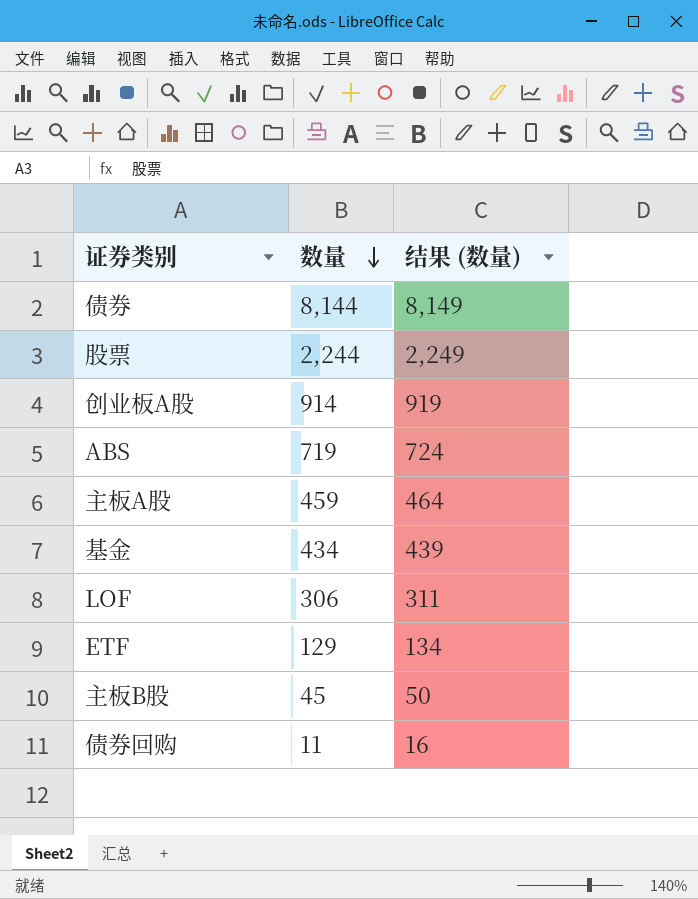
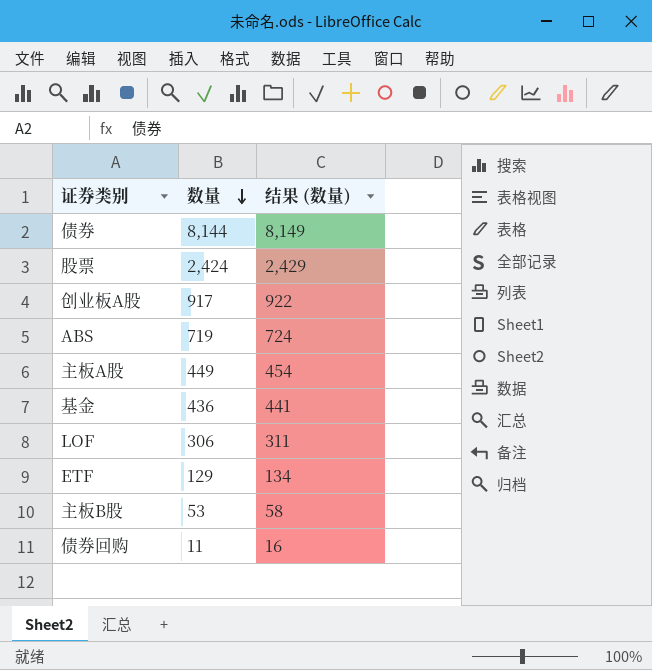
股票 | 数量: 2,244 -> 2,424
股票 | 结果 (数量): 2,249 -> 2,429
创业板A股 | 数量: 914 -> 917
创业板A股 | 结果 (数量): 919 -> 922
主板A股 | 数量: 459 -> 449
主板A股 | 结果 (数量): 464 -> 454
基金 | 数量: 434 -> 436
基金 | 结果 (数量): 439 -> 441
主板B股 | 数量: 45 -> 53
主板B股 | 结果 (数量): 50 -> 58

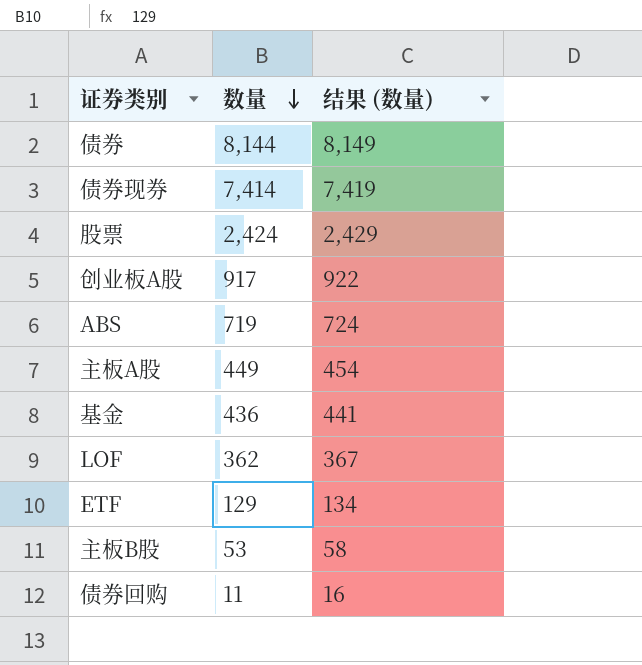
row 债券现券: none -> 7,414 | 7,419
LOF | 数量: 306 -> 362
LOF | 结果 (数量): 311 -> 367

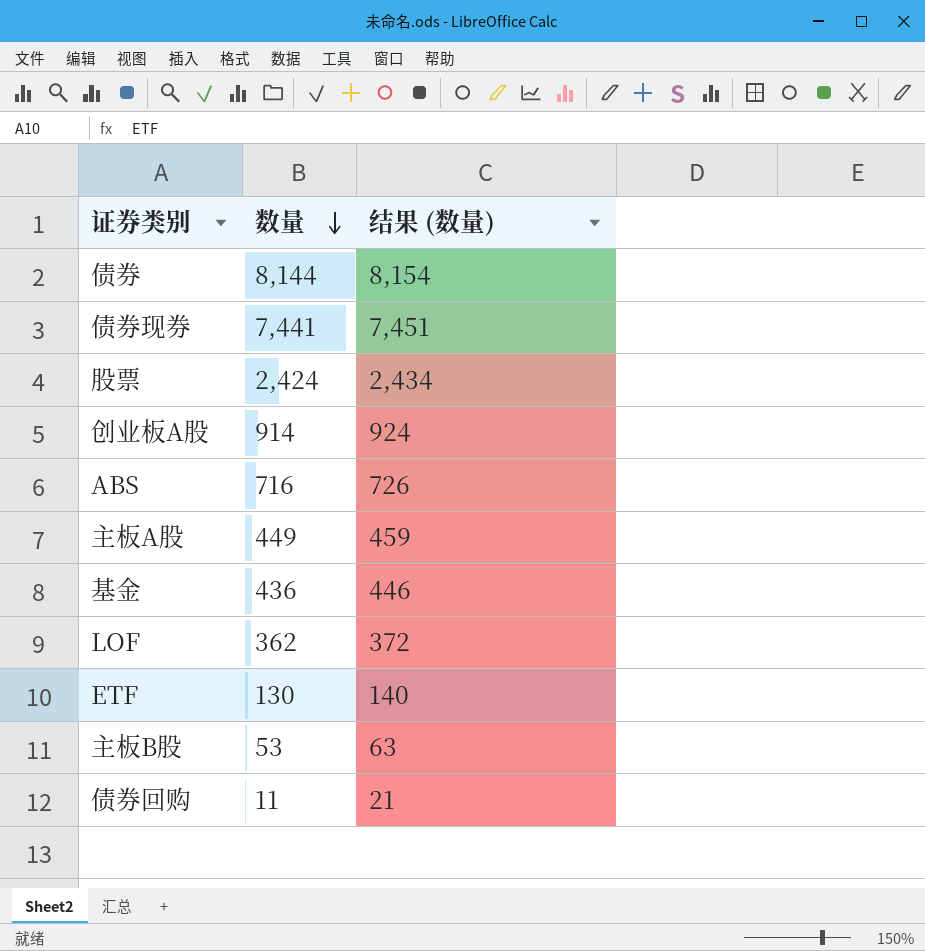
column 结果 (数量) | formula: [数量] + 5 -> [数量] + 10
债券现券 | 数量: 7,414 -> 7,441
创业板A股 | 数量: 917 -> 914
ABS | 数量: 719 -> 716
ETF | 数量: 129 -> 130

